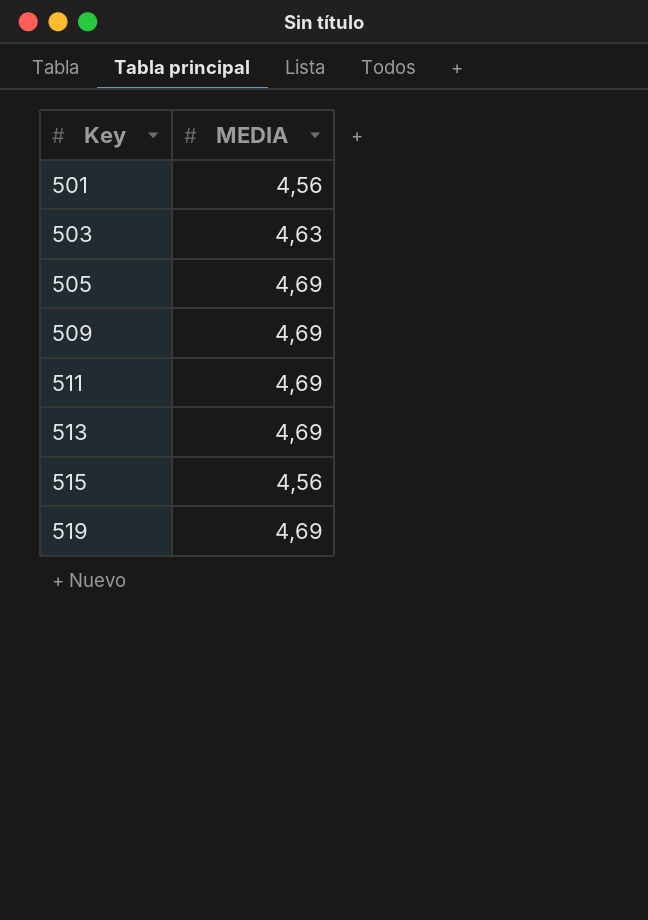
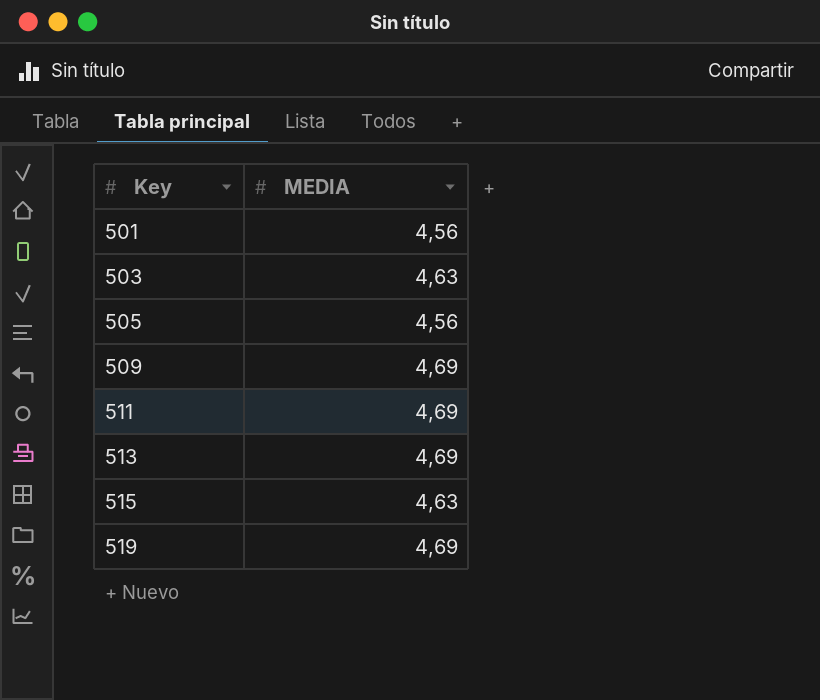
505 | MEDIA: 4,69 -> 4,56
515 | MEDIA: 4,56 -> 4,63

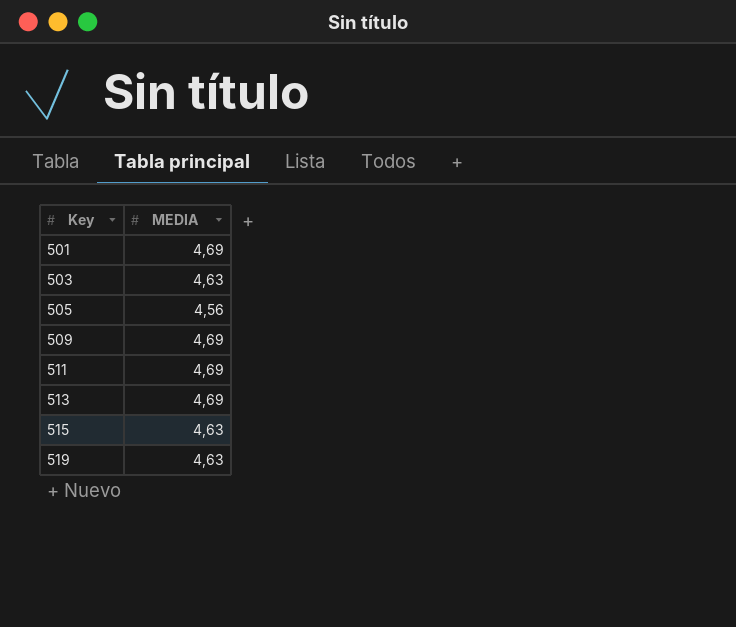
501 | MEDIA: 4,56 -> 4,69
519 | MEDIA: 4,69 -> 4,63

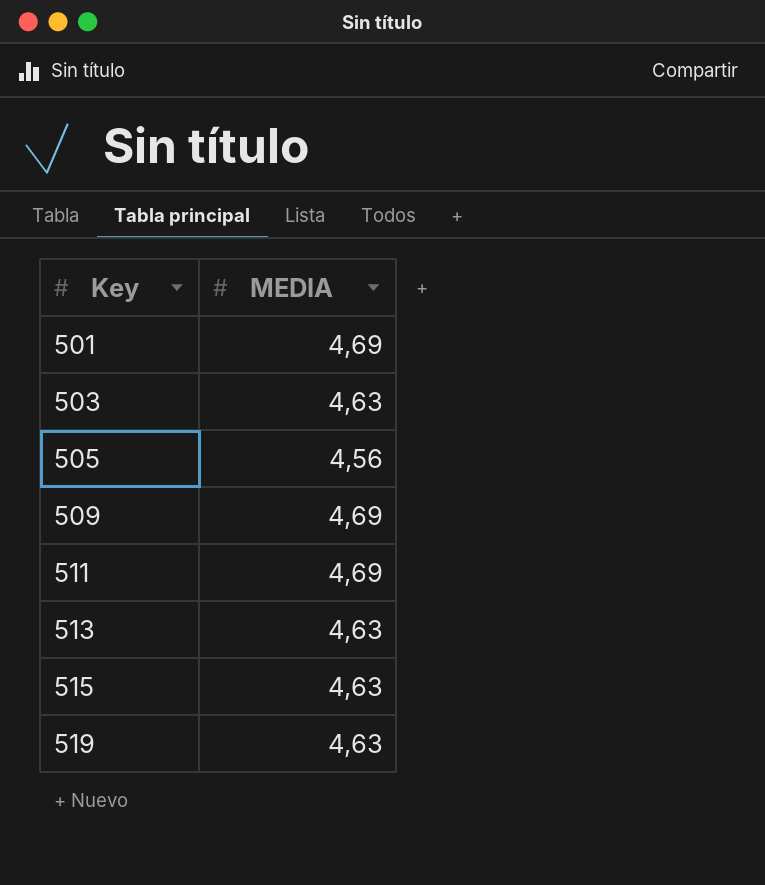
513 | MEDIA: 4,69 -> 4,63

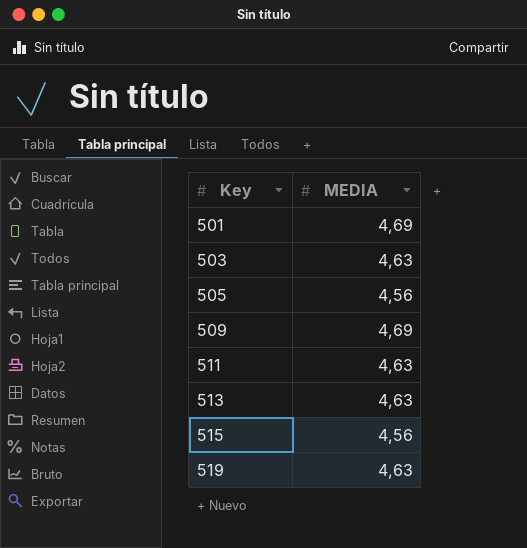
511 | MEDIA: 4,69 -> 4,63
515 | MEDIA: 4,63 -> 4,56

